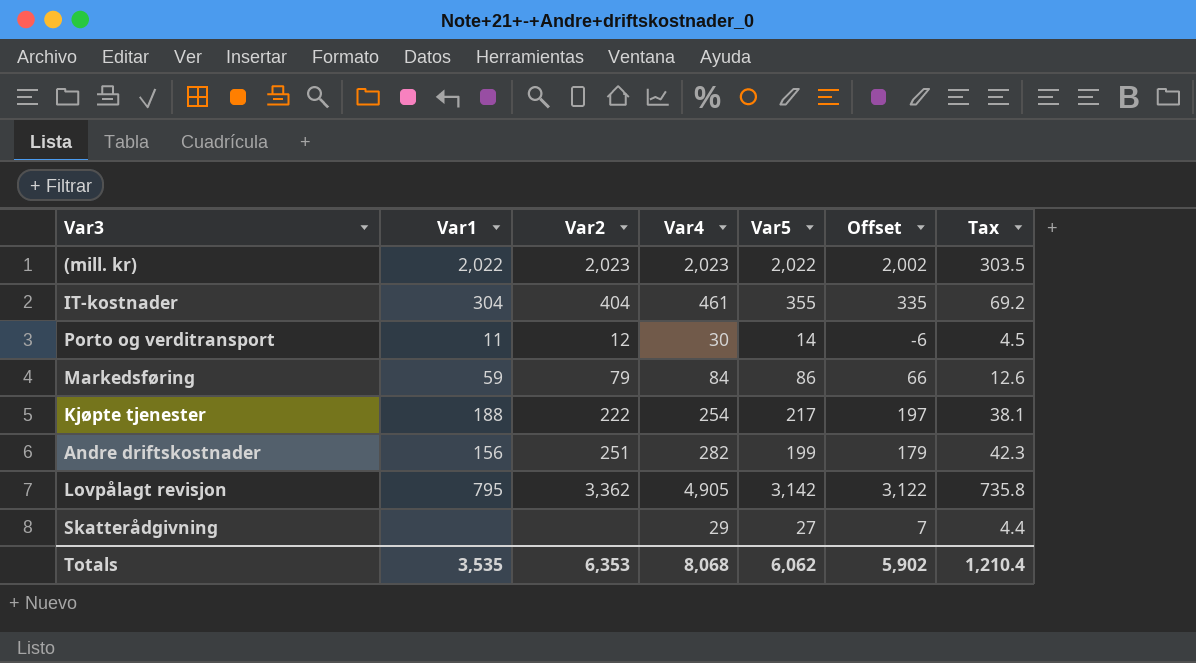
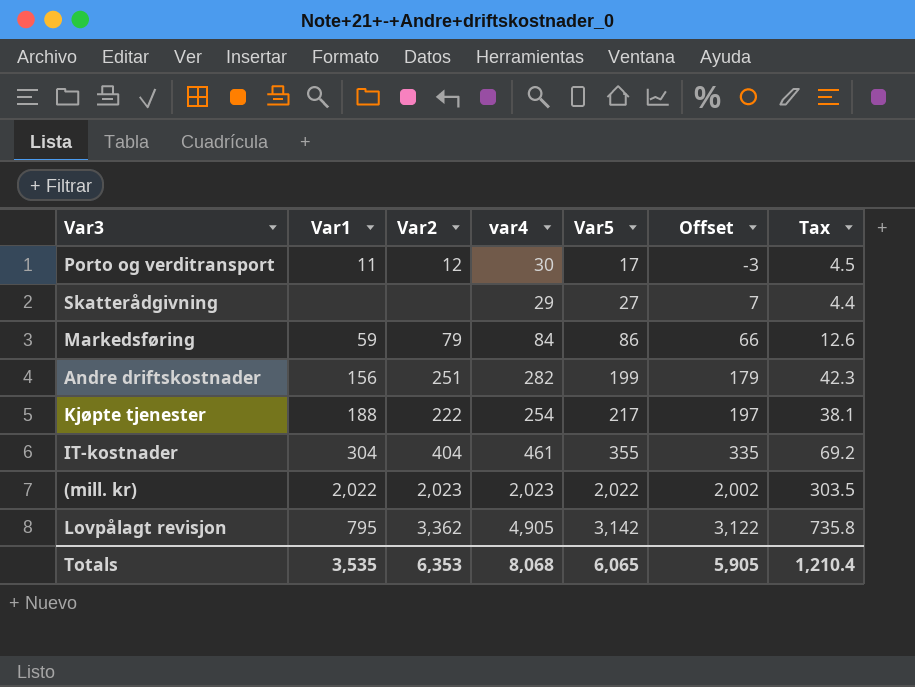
row order: none -> Var5 ascending
column name: Var4 -> var4
Porto og verditransport | Var5: 14 -> 17
Porto og verditransport | Offset: -6 -> -3
Totals | Var5: 6,062 -> 6,065
Totals | Offset: 5,902 -> 5,905

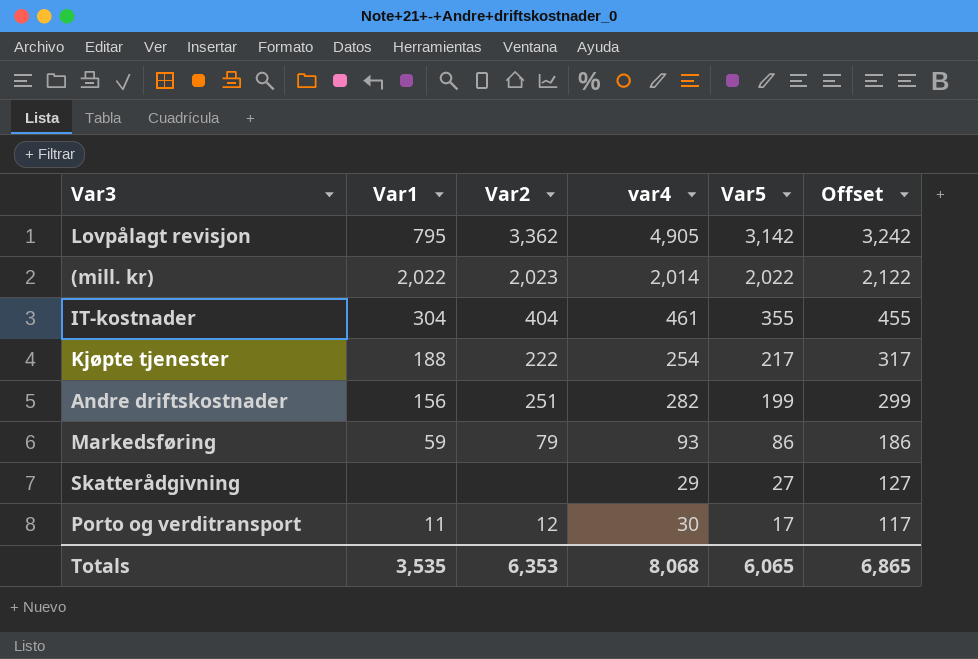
row order: Var5 ascending -> Var5 descending
column Tax | formula: [var4] * 0.15 -> none
column Offset | formula: [Var5] - 20 -> [Var5] + 100
(mill. kr) | var4: 2,023 -> 2,014
Markedsføring | var4: 84 -> 93
Totals | Offset: 5,905 -> 6,865

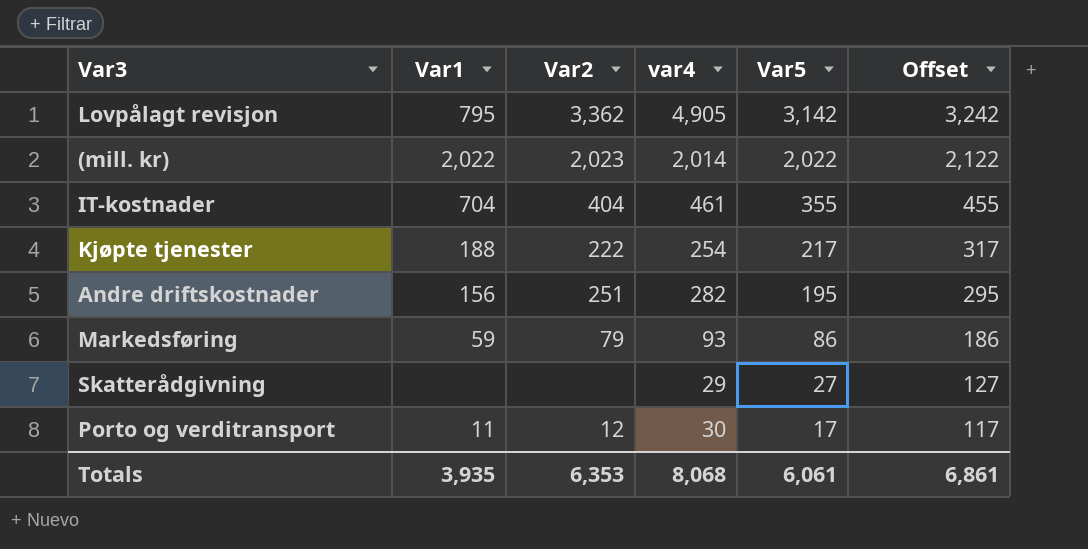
IT-kostnader | Var1: 304 -> 704
Andre driftskostnader | Var5: 199 -> 195
Andre driftskostnader | Offset: 299 -> 295
Totals | Var1: 3,535 -> 3,935
Totals | Var5: 6,065 -> 6,061
Totals | Offset: 6,865 -> 6,861

